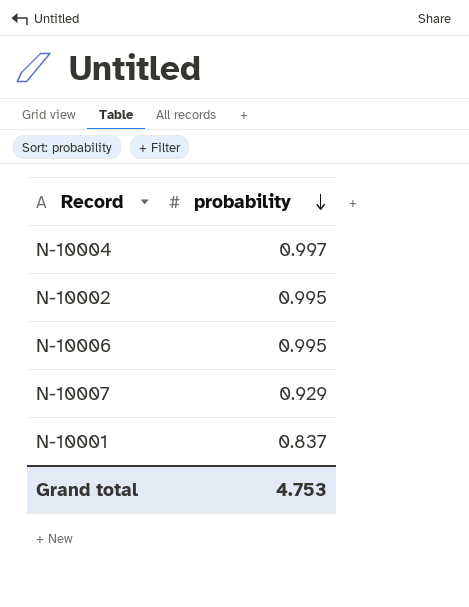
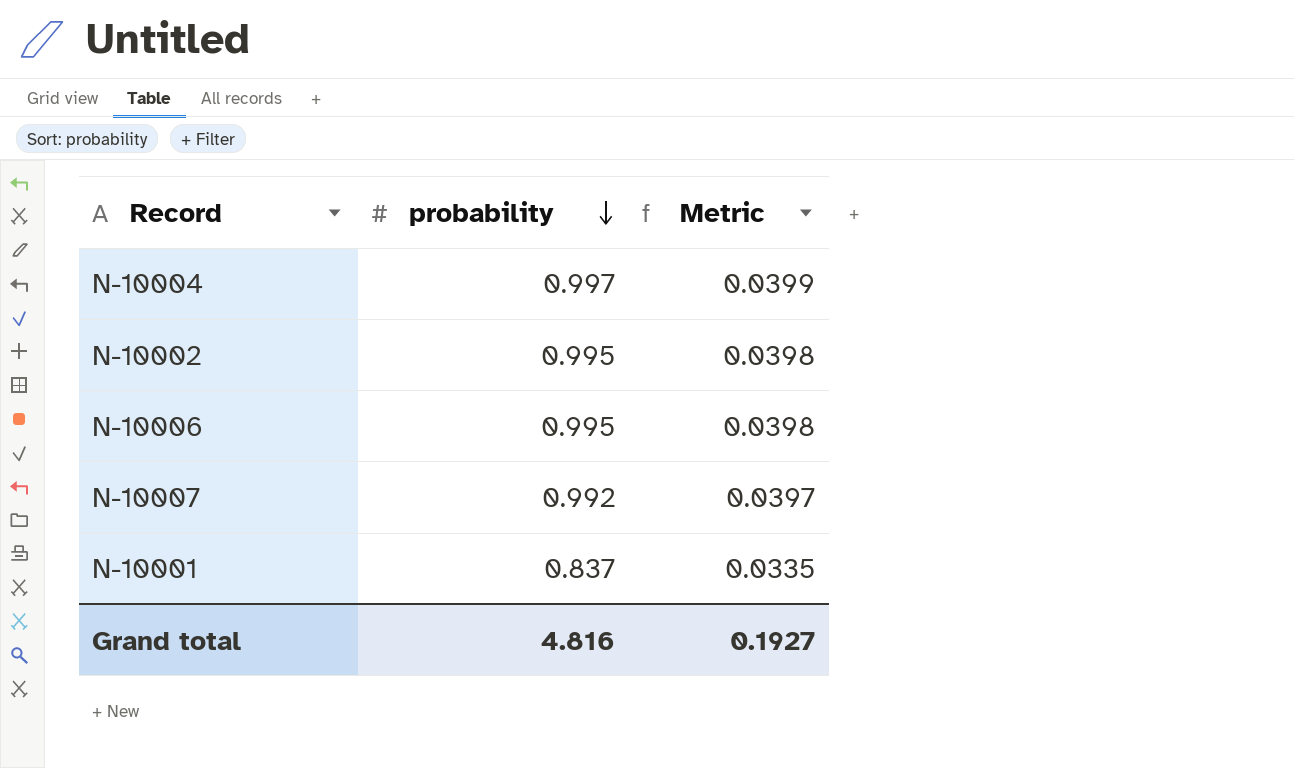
column Metric | formula: none -> [probability] * 0.04
N-10007 | probability: 0.929 -> 0.992
Grand total | probability: 4.753 -> 4.816

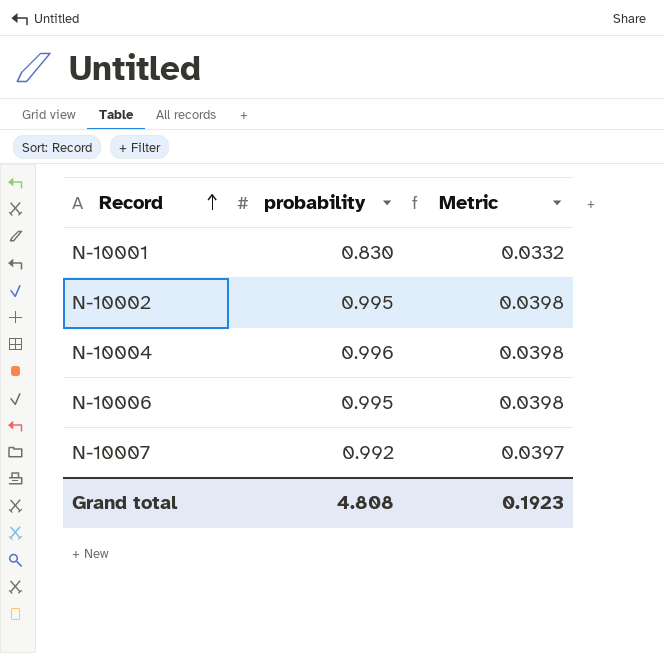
row order: probability descending -> Record ascending
N-10001 | probability: 0.837 -> 0.830
N-10001 | Metric: 0.0335 -> 0.0332
N-10004 | probability: 0.997 -> 0.996
N-10004 | Metric: 0.0399 -> 0.0398
Grand total | probability: 4.816 -> 4.808
Grand total | Metric: 0.1927 -> 0.1923

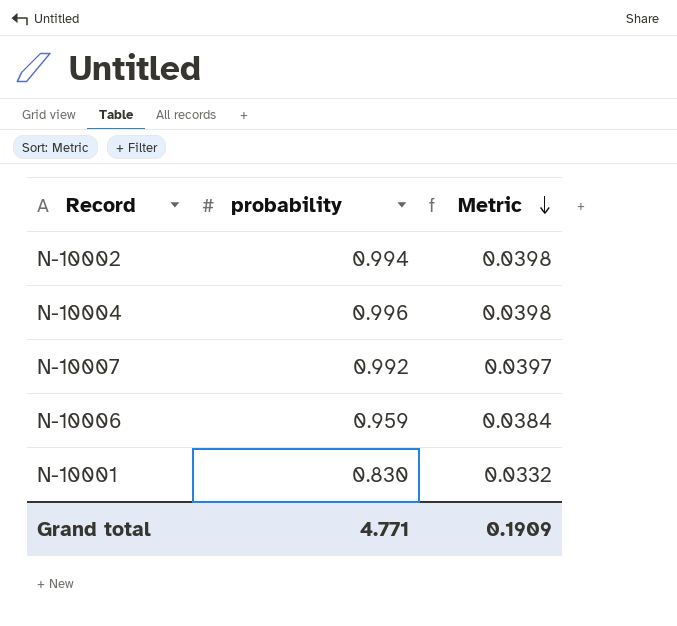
row order: Record ascending -> Metric descending
N-10002 | probability: 0.995 -> 0.994
N-10006 | probability: 0.995 -> 0.959
N-10006 | Metric: 0.0398 -> 0.0384
Grand total | probability: 4.808 -> 4.771
Grand total | Metric: 0.1923 -> 0.1909

